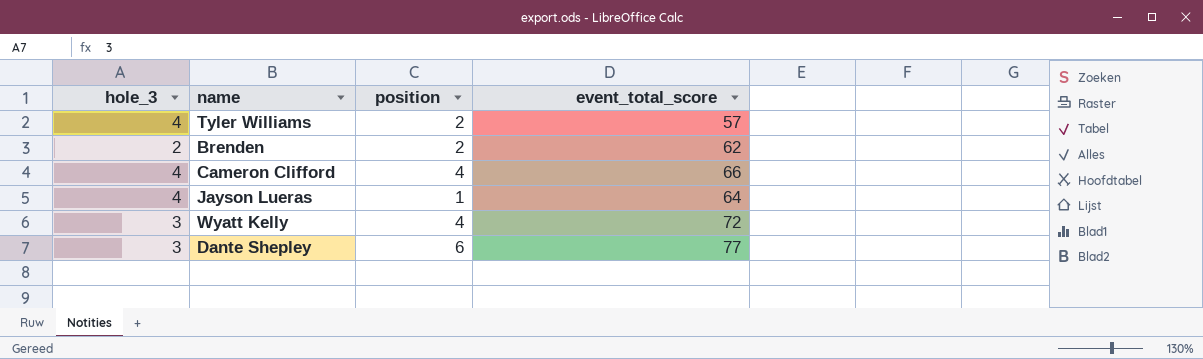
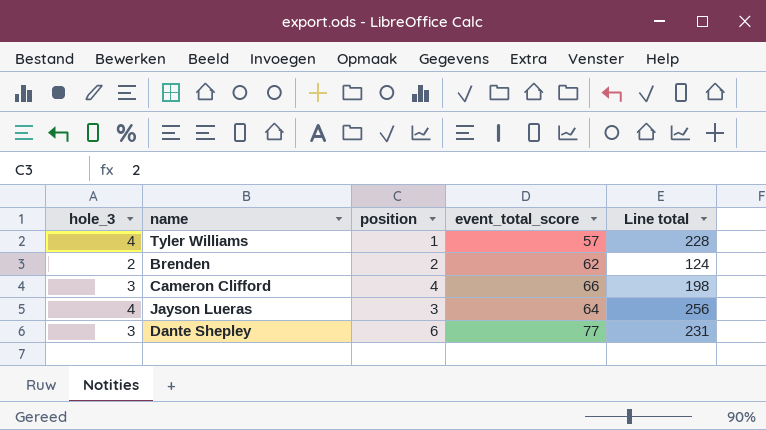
column Line total | formula: none -> [hole_3] * [event_total_score]
row Wyatt Kelly: 3 | 4 | 72 -> none
Tyler Williams | position: 2 -> 1
Cameron Clifford | hole_3: 4 -> 3
Jayson Lueras | position: 1 -> 3

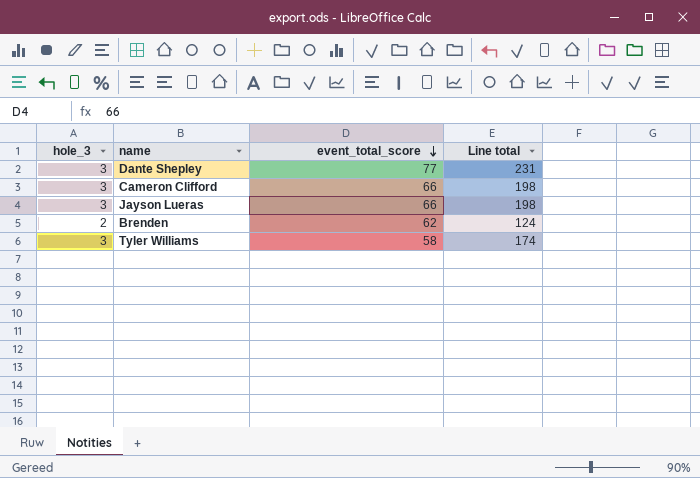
row order: none -> event_total_score descending
column position | position: 3 -> none
Jayson Lueras | hole_3: 4 -> 3
Jayson Lueras | event_total_score: 64 -> 66
Jayson Lueras | Line total: 256 -> 198
Tyler Williams | hole_3: 4 -> 3
Tyler Williams | event_total_score: 57 -> 58
Tyler Williams | Line total: 228 -> 174

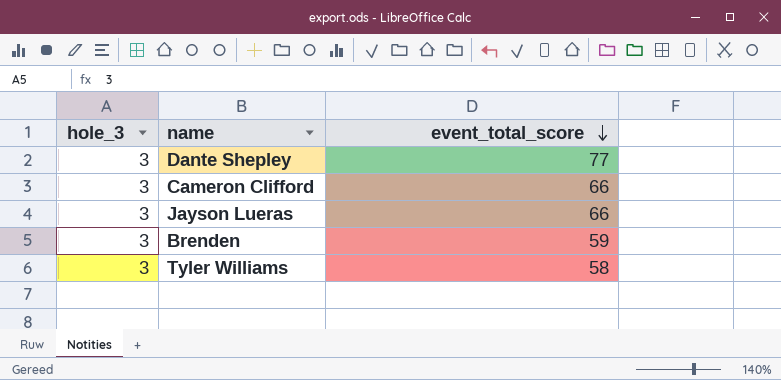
column Line total | formula: [hole_3] * [event_total_score] -> none
Brenden | hole_3: 2 -> 3
Brenden | event_total_score: 62 -> 59

